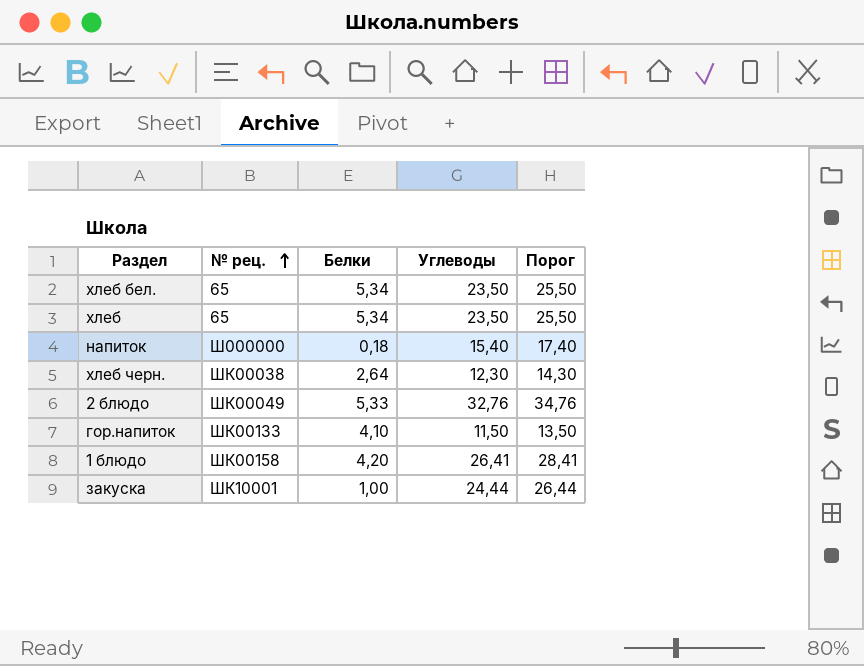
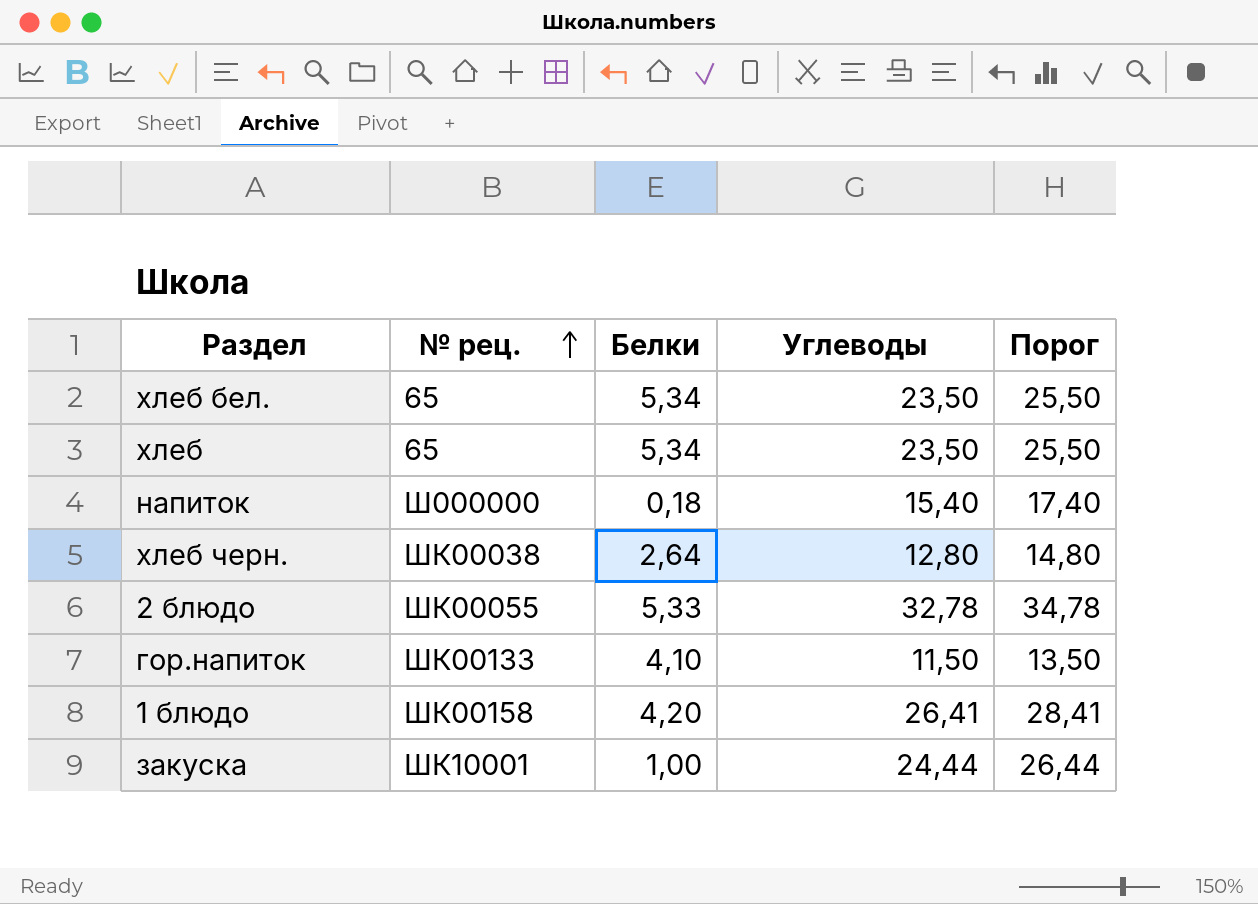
хлеб черн. | Углеводы: 12,30 -> 12,80
хлеб черн. | Порог: 14,30 -> 14,80
2 блюдо | № рец.: ШК00049 -> ШК00055
2 блюдо | Углеводы: 32,76 -> 32,78
2 блюдо | Порог: 34,76 -> 34,78

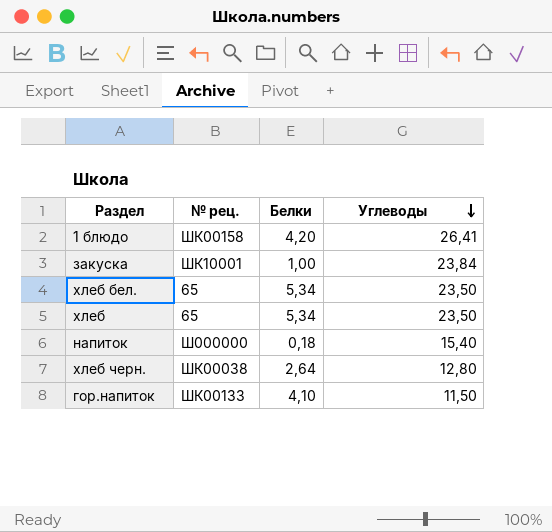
row order: № рец. ascending -> Углеводы descending
column Порог | formula: [Углеводы] + 2 -> none
row 2 блюдо: ШК00055 | 5,33 | 32,78 | 34,78 -> none
закуска | Углеводы: 24,44 -> 23,84

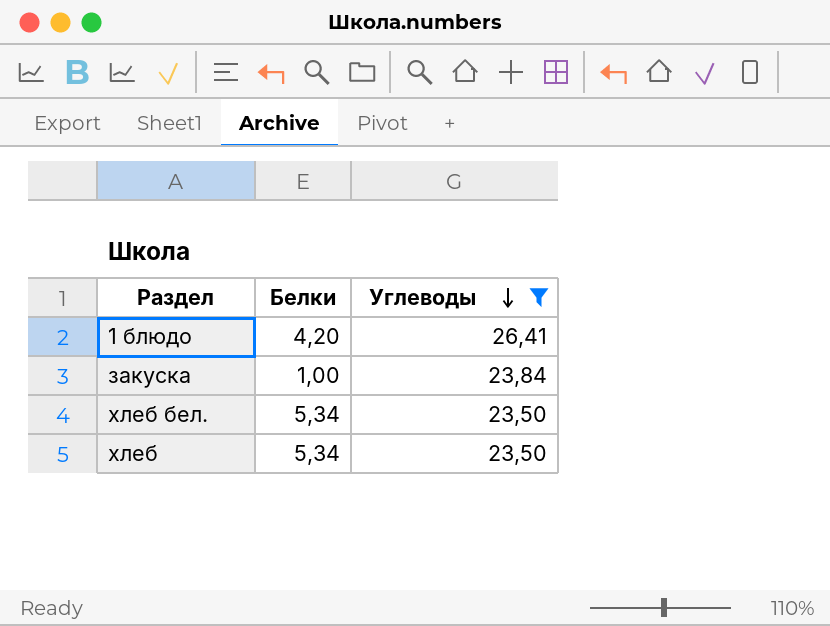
filter: none -> Углеводы >= 23,50
column № рец. | position: 2 -> none

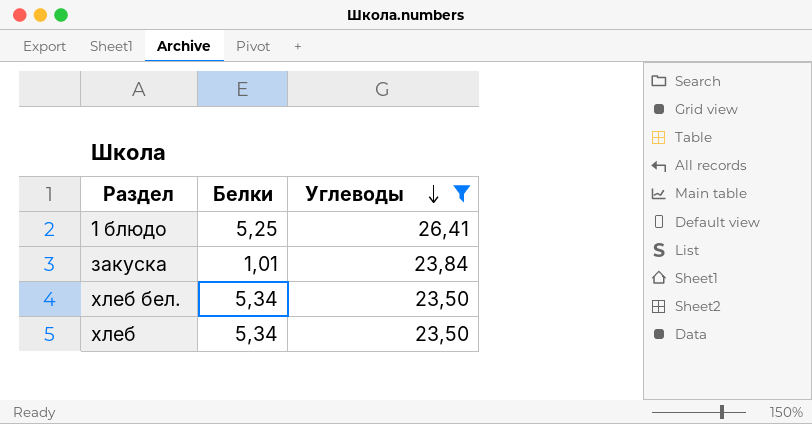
1 блюдо | Белки: 4,20 -> 5,25
закуска | Белки: 1,00 -> 1,01

